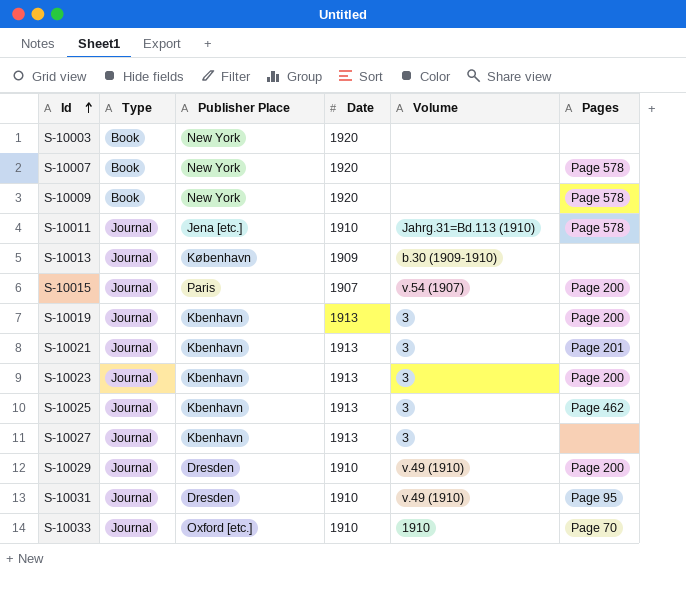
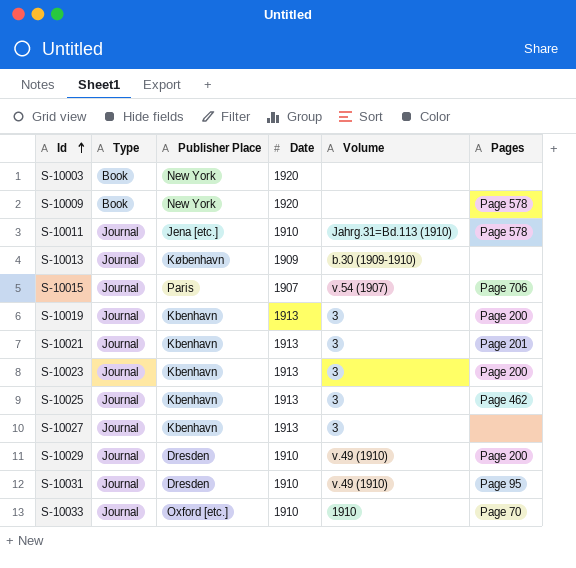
row S-10007: Book | New York | 1920 | none | Page 578 -> none
S-10015 | Pages: Page 200 -> Page 706

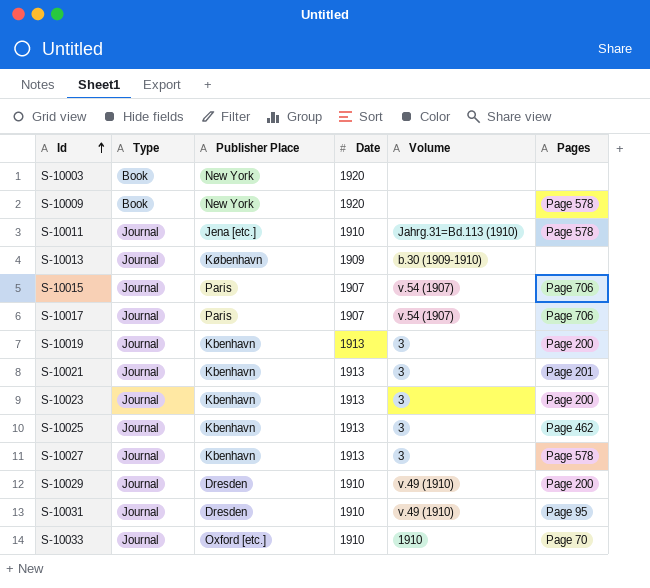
row S-10017: none -> Journal | Paris | 1907 | v.54 (1907) | Page 706
S-10027 | Pages: none -> Page 578

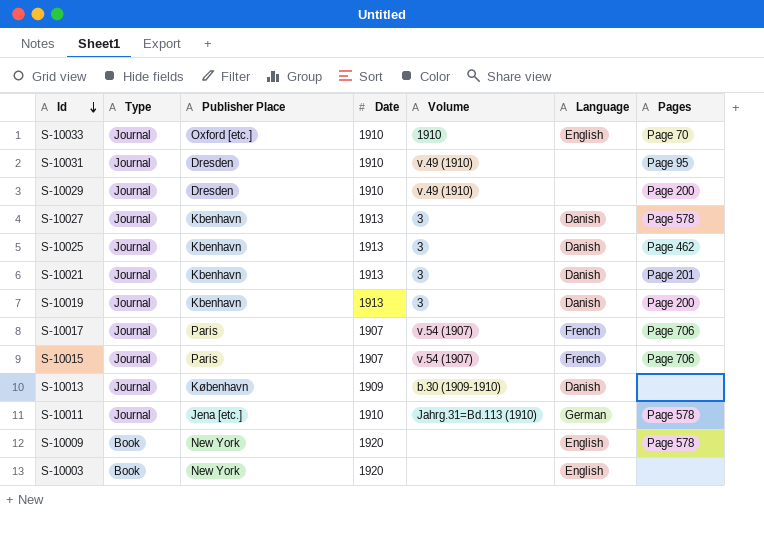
row order: Id ascending -> Id descending
column Language | position: none -> 6
row S-10023: Journal | Kbenhavn | 1913 | 3 | Page 200 -> none

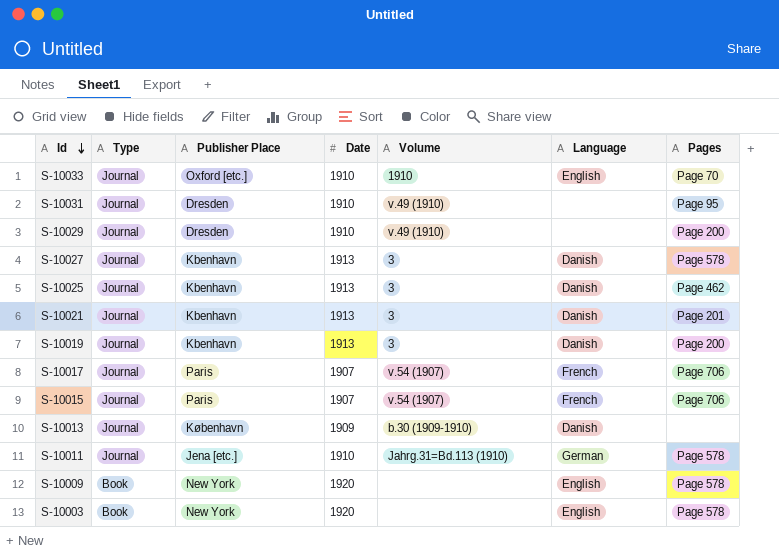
S-10003 | Pages: none -> Page 578

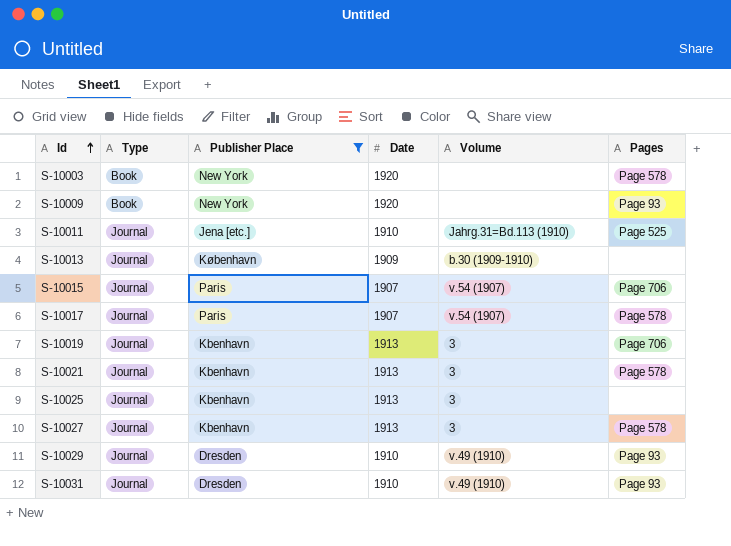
filter: none -> Publisher Place != Oxford [etc.]
row order: Id descending -> Id ascending
column Language | position: 6 -> none
S-10009 | Pages: Page 578 -> Page 93
S-10011 | Pages: Page 578 -> Page 525
S-10017 | Pages: Page 706 -> Page 578
S-10019 | Pages: Page 200 -> Page 706
S-10021 | Pages: Page 201 -> Page 578
S-10025 | Pages: Page 462 -> none
S-10029 | Pages: Page 200 -> Page 93
S-10031 | Pages: Page 95 -> Page 93

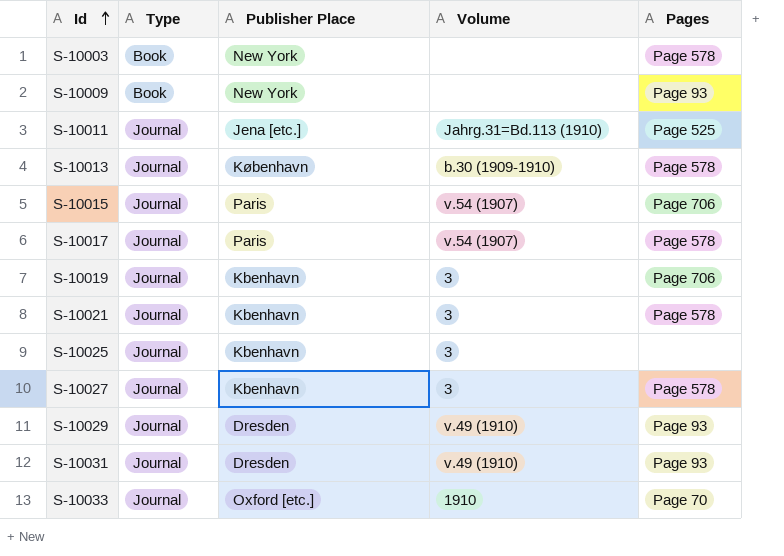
filter: Publisher Place != Oxford [etc.] -> none
column Date | position: 4 -> none
S-10013 | Pages: none -> Page 578

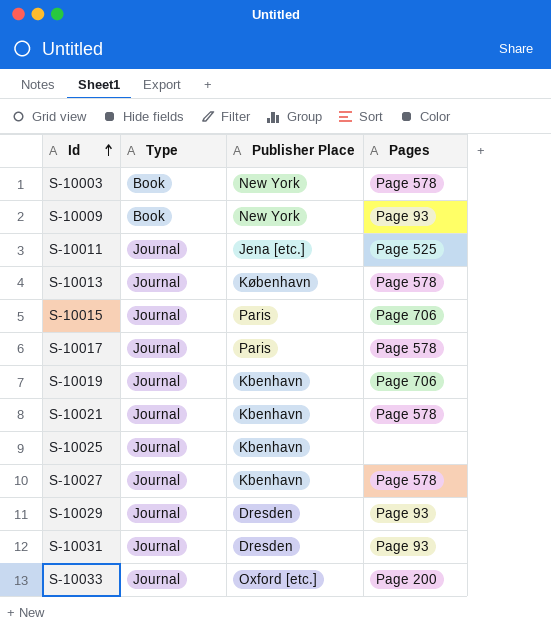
column Volume | position: 4 -> none
S-10033 | Pages: Page 70 -> Page 200

